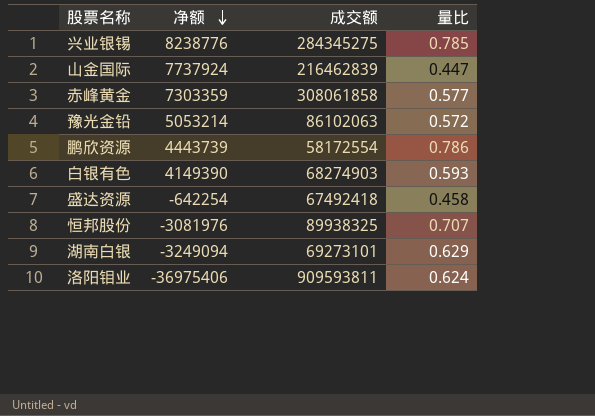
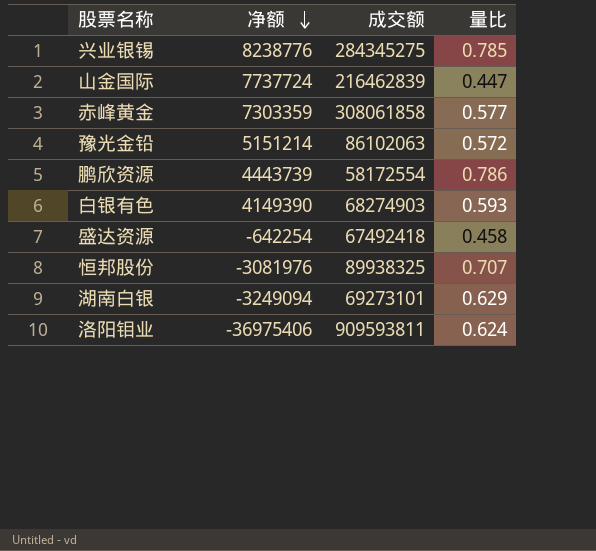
山金国际 | 净额: 7737924 -> 7737724
豫光金铅 | 净额: 5053214 -> 5151214

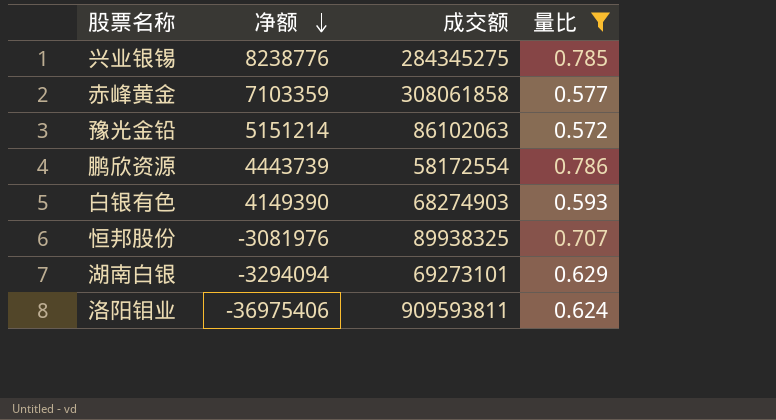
filter: none -> 量比 >= 0.572
赤峰黄金 | 净额: 7303359 -> 7103359
湖南白银 | 净额: -3249094 -> -3294094

